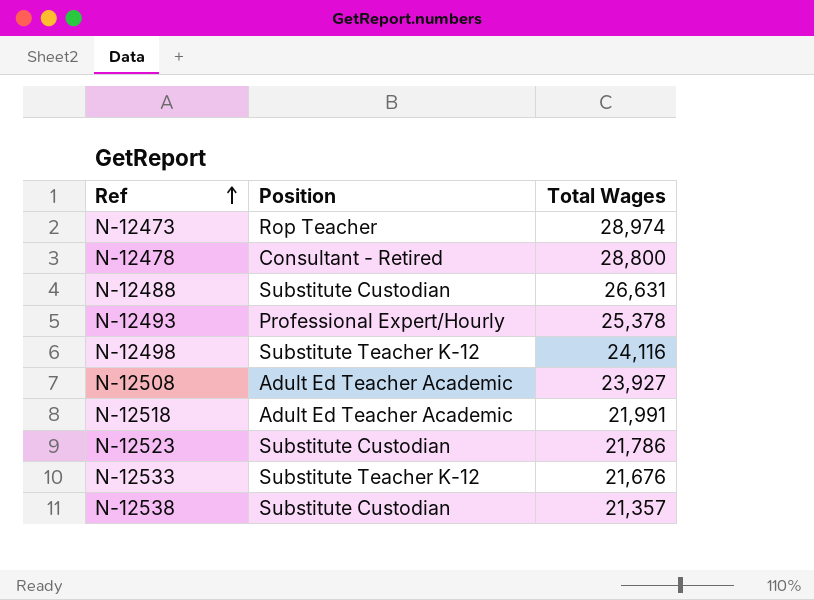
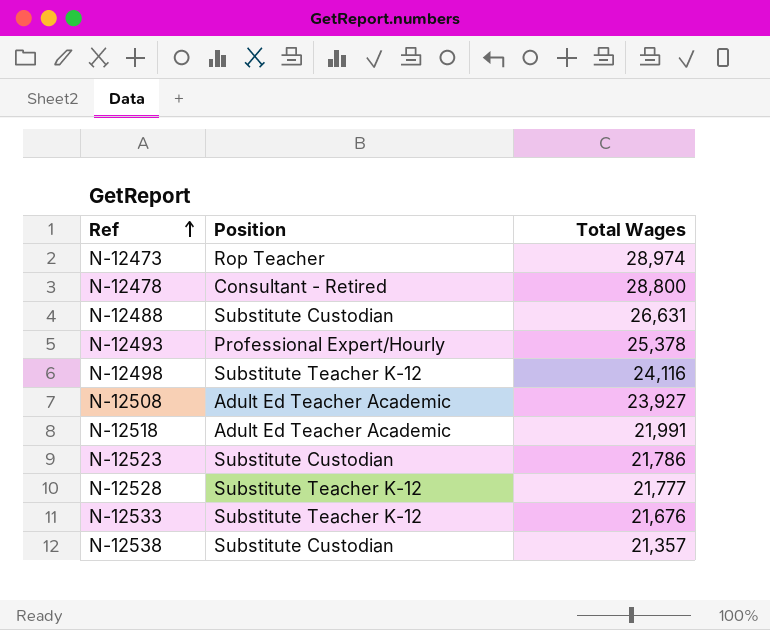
row N-12528: none -> Substitute Teacher K-12 | 21,777

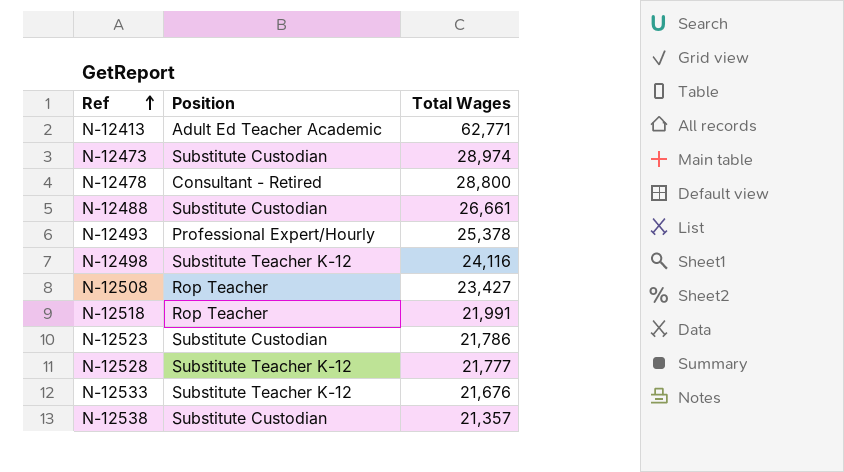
row N-12413: none -> Adult Ed Teacher Academic | 62,771
N-12473 | Position: Rop Teacher -> Substitute Custodian
N-12488 | Total Wages: 26,631 -> 26,661
N-12508 | Position: Adult Ed Teacher Academic -> Rop Teacher
N-12508 | Total Wages: 23,927 -> 23,427
N-12518 | Position: Adult Ed Teacher Academic -> Rop Teacher

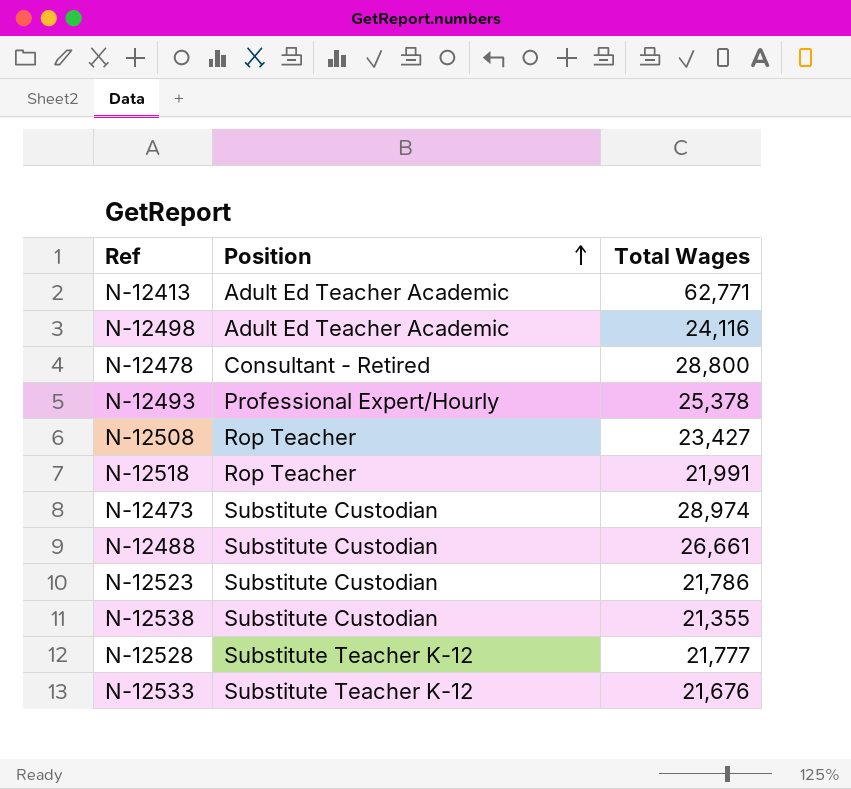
row order: Ref ascending -> Position ascending
N-12498 | Position: Substitute Teacher K-12 -> Adult Ed Teacher Academic
N-12538 | Total Wages: 21,357 -> 21,355

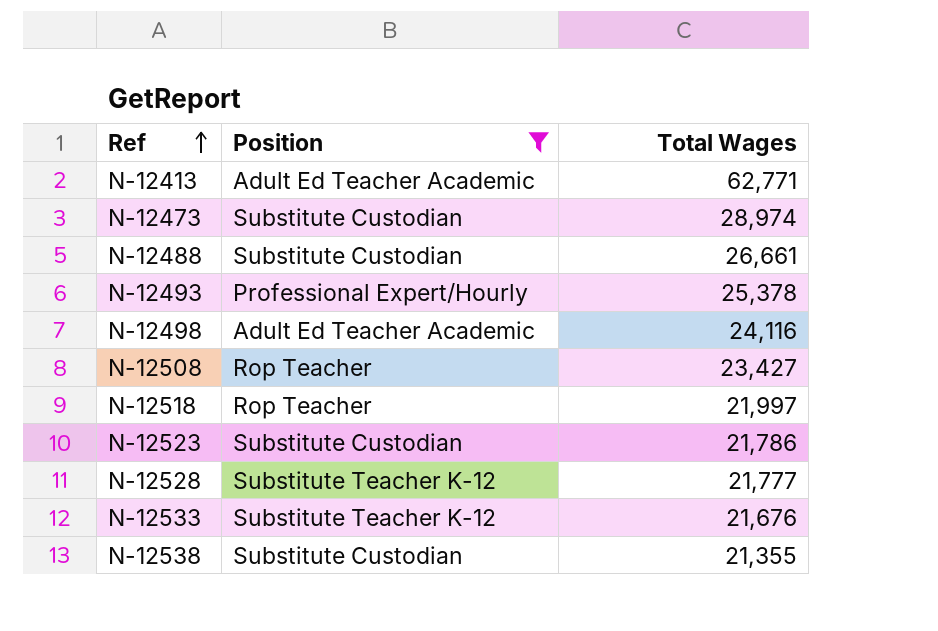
filter: none -> Position != Consultant - Retired
row order: Position ascending -> Ref ascending
N-12518 | Total Wages: 21,991 -> 21,997

